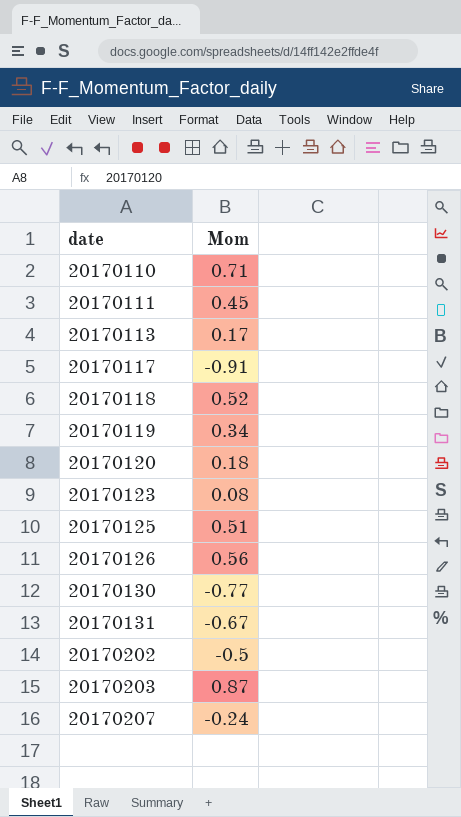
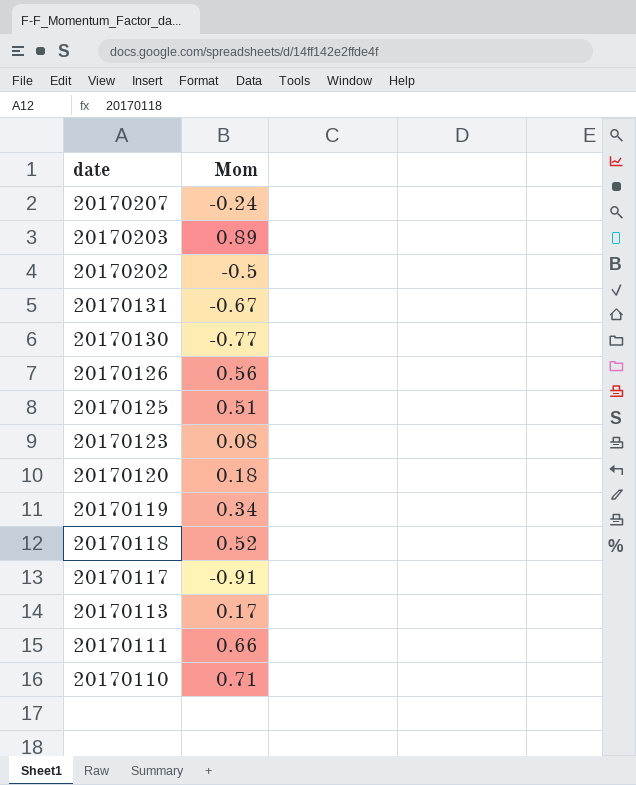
row order: date ascending -> date descending
20170203 | Mom: 0.87 -> 0.89
20170111 | Mom: 0.45 -> 0.66

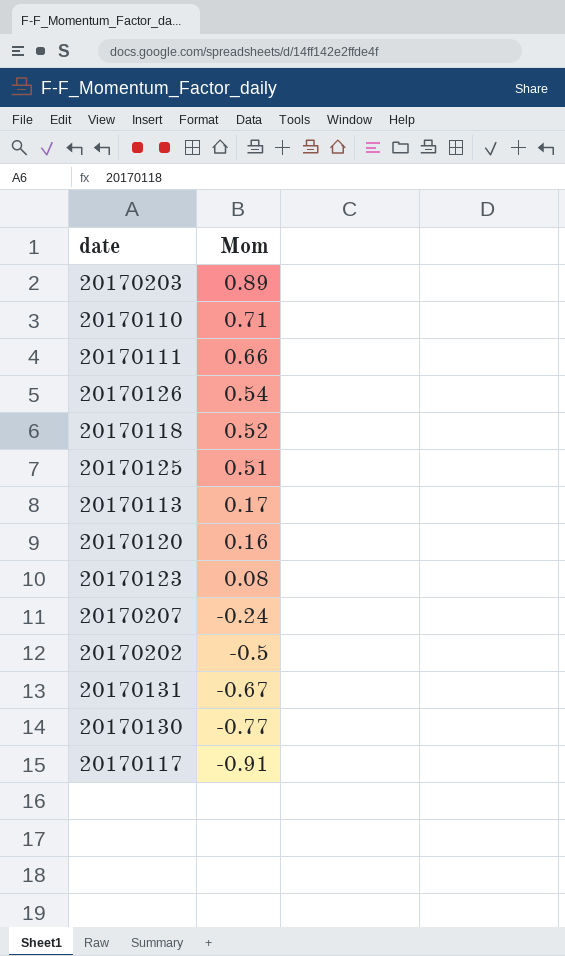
row order: date descending -> Mom descending
row 20170119: 0.34 -> none
20170126 | Mom: 0.56 -> 0.54
20170120 | Mom: 0.18 -> 0.16

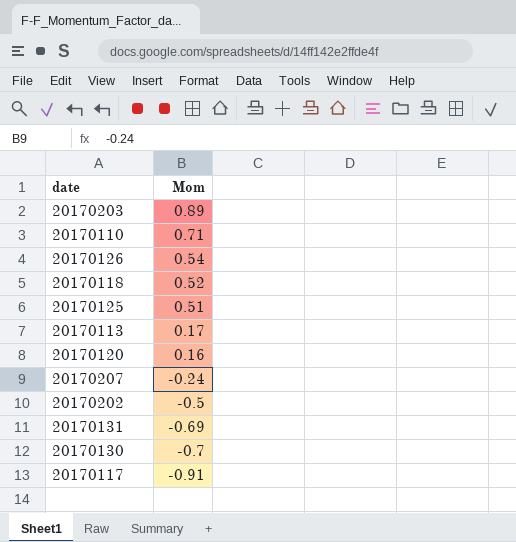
row 20170111: 0.66 -> none
row 20170123: 0.08 -> none
20170131 | Mom: -0.67 -> -0.69
20170130 | Mom: -0.77 -> -0.7

